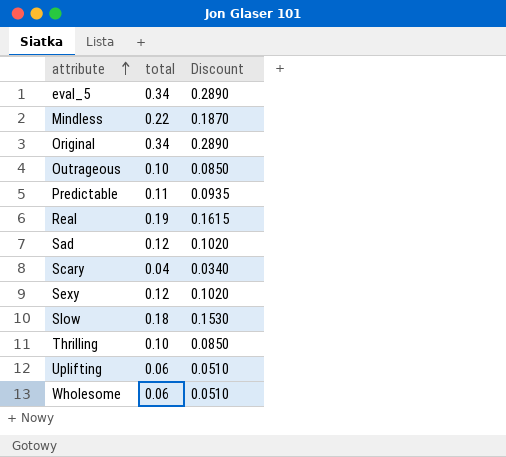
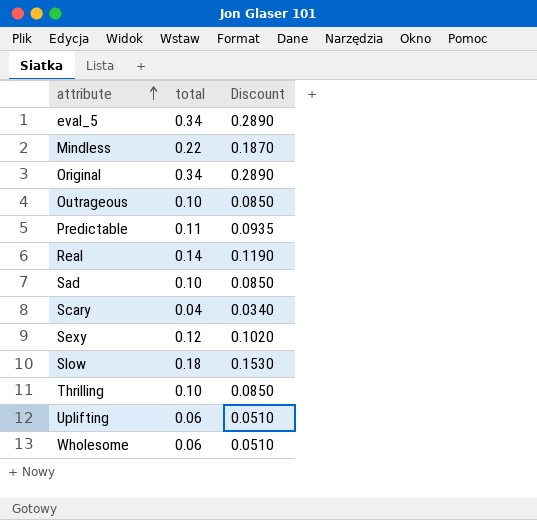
Real | total: 0.19 -> 0.14
Real | Discount: 0.1615 -> 0.1190
Sad | total: 0.12 -> 0.10
Sad | Discount: 0.1020 -> 0.0850

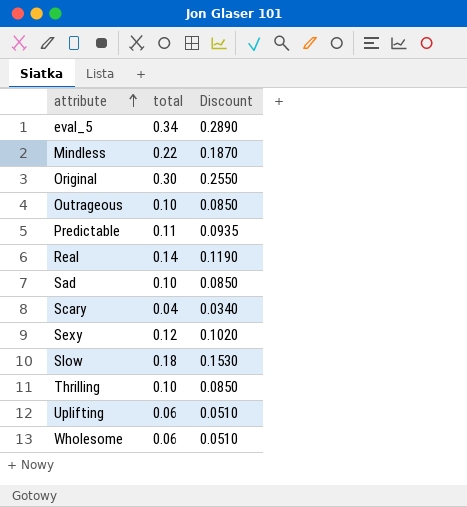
Original | total: 0.34 -> 0.30
Original | Discount: 0.2890 -> 0.2550

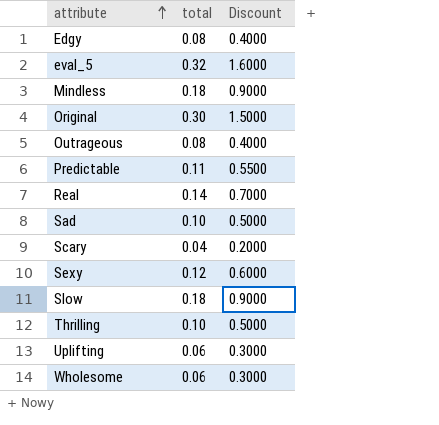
column Discount | formula: [total] * 0.85 -> [total] * 5
row Edgy: none -> 0.08 | 0.4000
eval_5 | total: 0.34 -> 0.32
Mindless | total: 0.22 -> 0.18
Outrageous | total: 0.10 -> 0.08

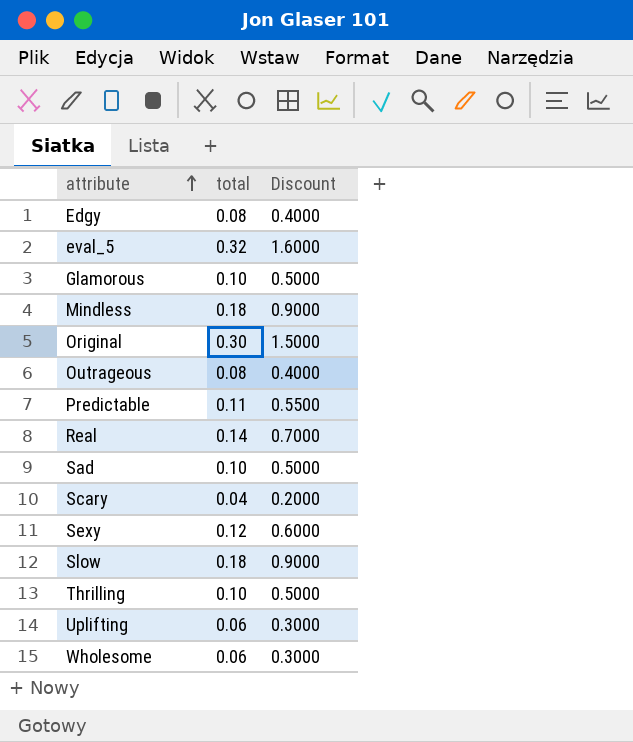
row Glamorous: none -> 0.10 | 0.5000

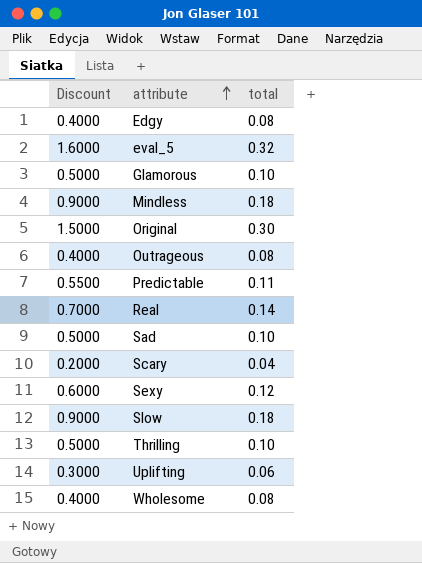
column Discount | position: 3 -> 1
Wholesome | Discount: 0.3000 -> 0.4000
Wholesome | total: 0.06 -> 0.08

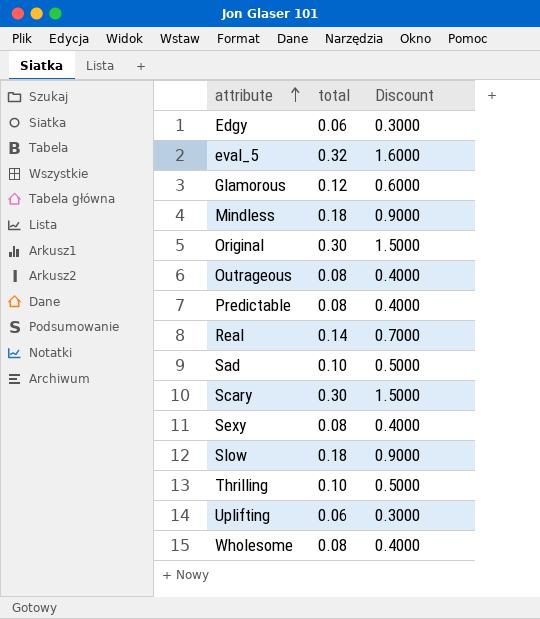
column Discount | position: 1 -> 3
Edgy | total: 0.08 -> 0.06
Edgy | Discount: 0.4000 -> 0.3000
Glamorous | total: 0.10 -> 0.12
Glamorous | Discount: 0.5000 -> 0.6000
Predictable | total: 0.11 -> 0.08
Predictable | Discount: 0.5500 -> 0.4000
Scary | total: 0.04 -> 0.30
Scary | Discount: 0.2000 -> 1.5000
Sexy | total: 0.12 -> 0.08
Sexy | Discount: 0.6000 -> 0.4000

